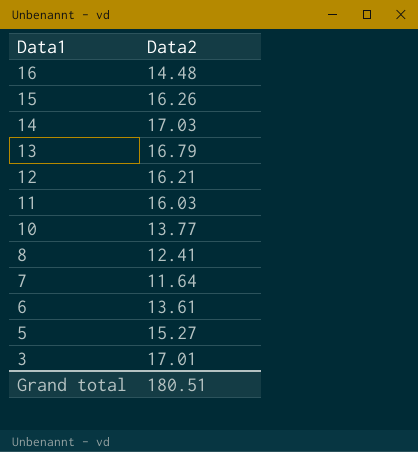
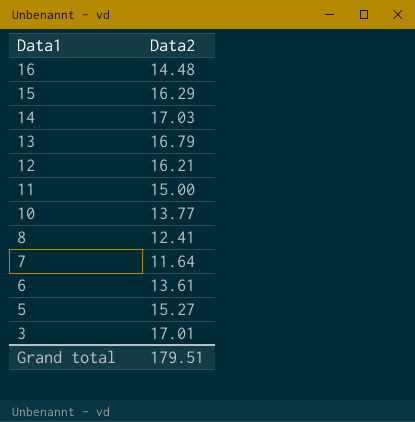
15 | Data2: 16.26 -> 16.29
11 | Data2: 16.03 -> 15.00
Grand total | Data2: 180.51 -> 179.51

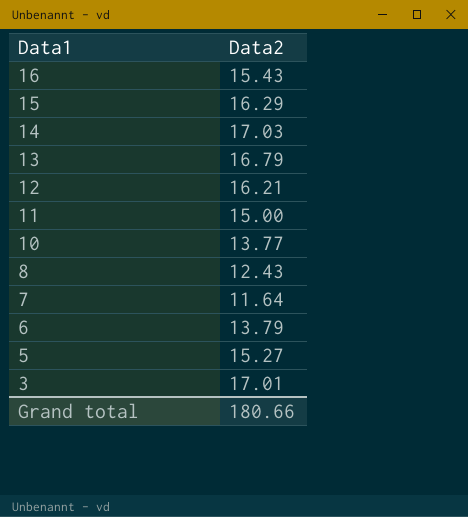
16 | Data2: 14.48 -> 15.43
8 | Data2: 12.41 -> 12.43
6 | Data2: 13.61 -> 13.79
Grand total | Data2: 179.51 -> 180.66

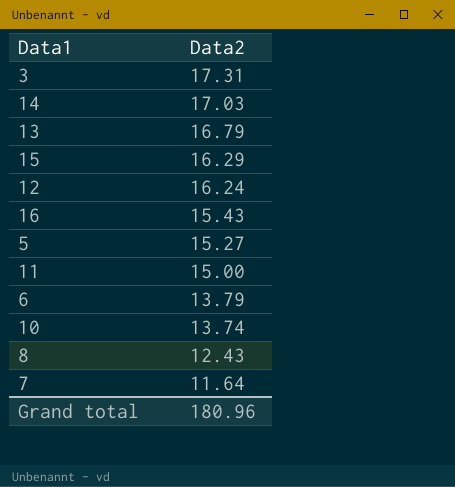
row order: Data1 descending -> Data2 descending
3 | Data2: 17.01 -> 17.31
12 | Data2: 16.21 -> 16.24
10 | Data2: 13.77 -> 13.74
Grand total | Data2: 180.66 -> 180.96

